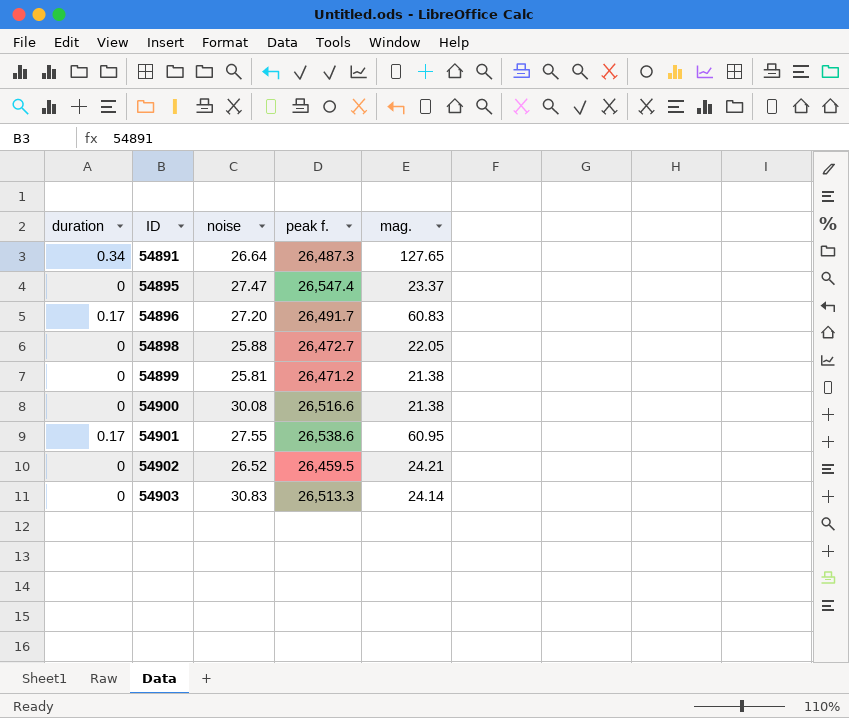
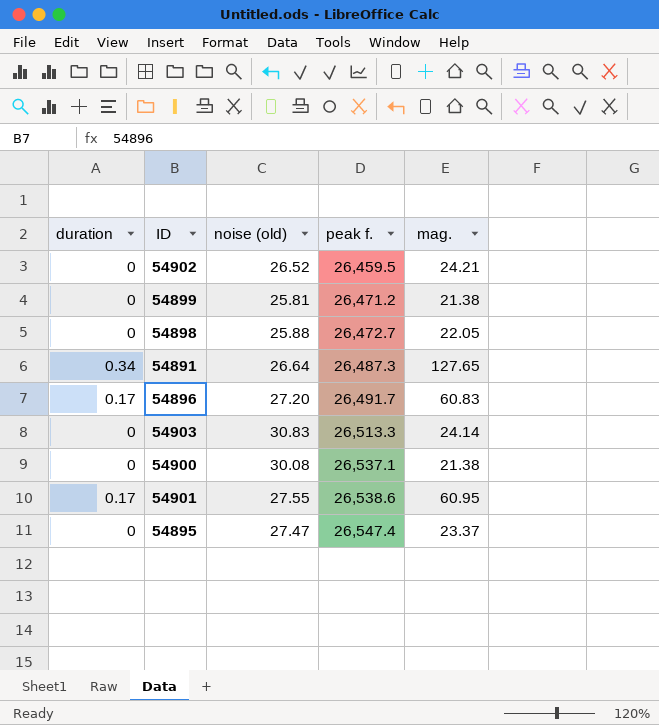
row order: ID ascending -> peak f. ascending
column name: noise -> noise (old)
54900 | peak f.: 26,516.6 -> 26,537.1

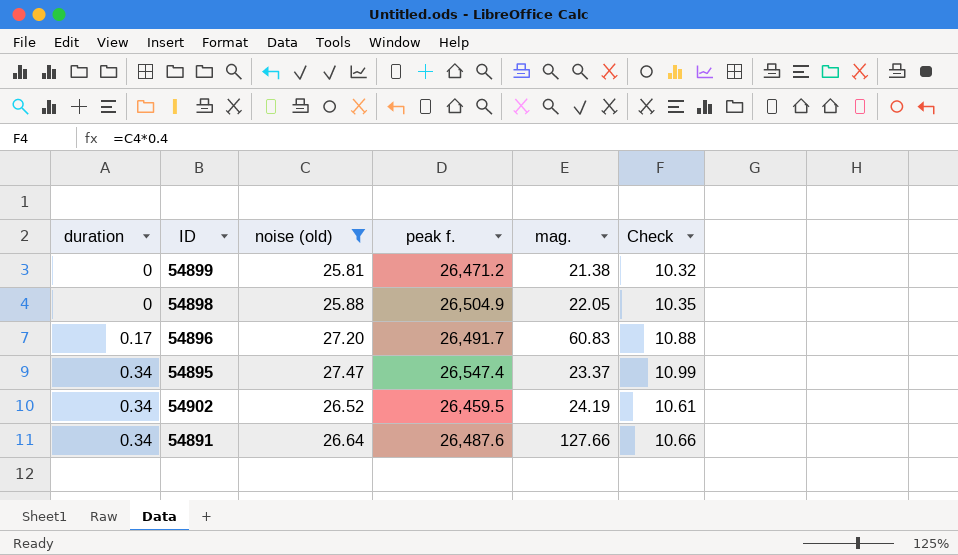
filter: none -> noise (old) <= 27.47
row order: peak f. ascending -> duration ascending
column Check | formula: none -> [noise (old)] * 0.4
54898 | peak f.: 26,472.7 -> 26,504.9
54895 | duration: 0 -> 0.34
54902 | duration: 0 -> 0.34
54902 | mag.: 24.21 -> 24.19
54891 | peak f.: 26,487.3 -> 26,487.6
54891 | mag.: 127.65 -> 127.66

